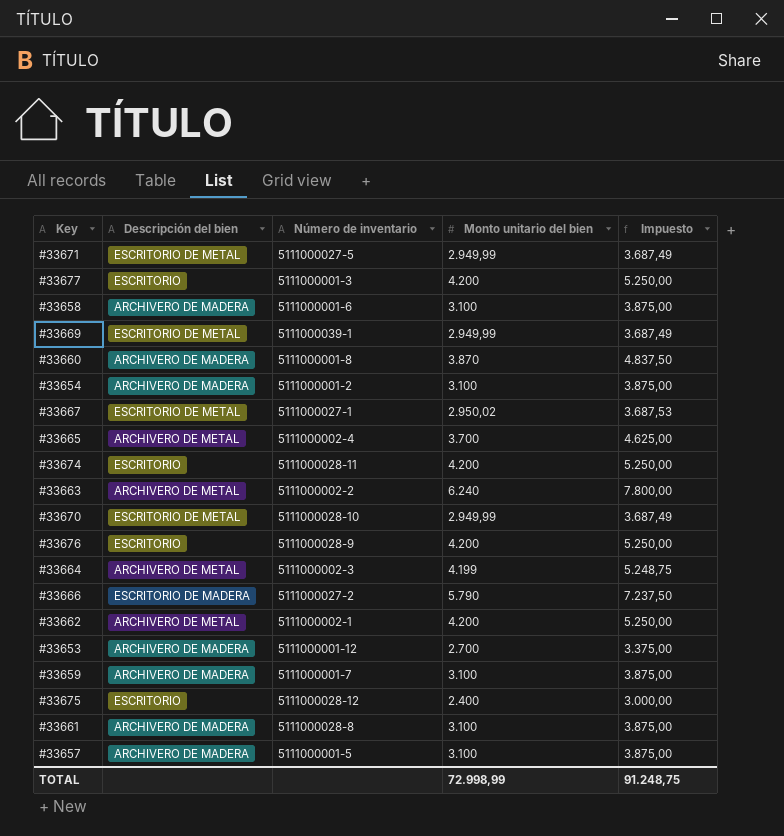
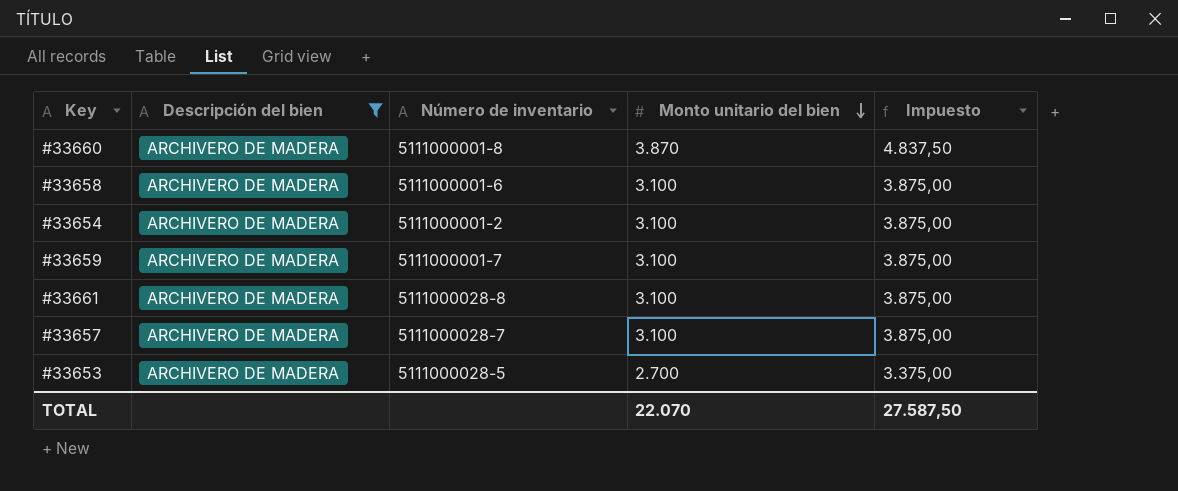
filter: none -> Descripción del bien = ARCHIVERO DE MADERA
row order: none -> Monto unitario del bien descending
#33657 | Número de inventario: 5111000001-5 -> 5111000028-7
#33653 | Número de inventario: 5111000001-12 -> 5111000028-5
TOTAL | Monto unitario del bien: 72.998,99 -> 22.070
TOTAL | Impuesto: 91.248,75 -> 27.587,50

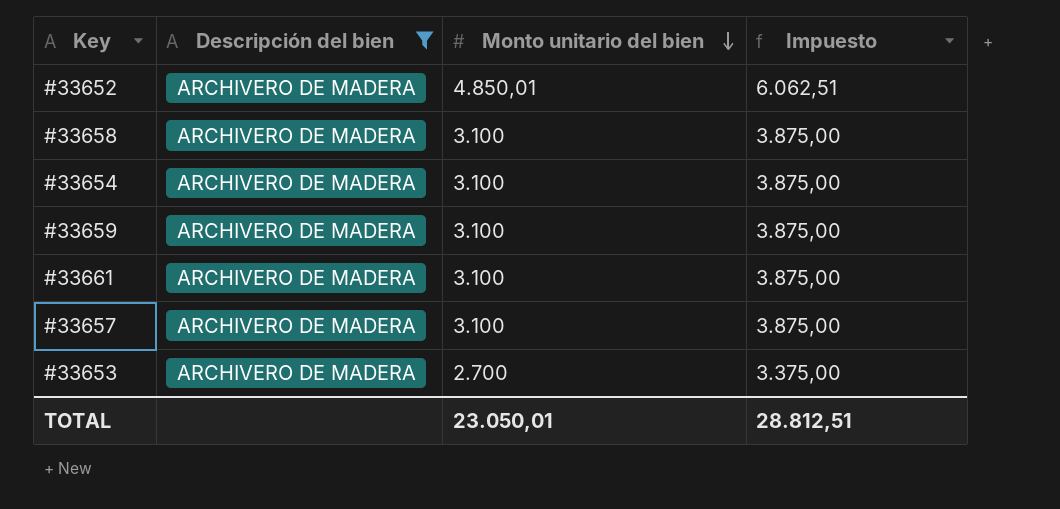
column Número de inventario | position: 3 -> none
row #33660: ARCHIVERO DE MADERA | 5111000001-8 | 3.870 | 4.837,50 -> none
row #33652: none -> ARCHIVERO DE MADERA | 4.850,01 | 6.062,51
TOTAL | Monto unitario del bien: 22.070 -> 23.050,01
TOTAL | Impuesto: 27.587,50 -> 28.812,51

